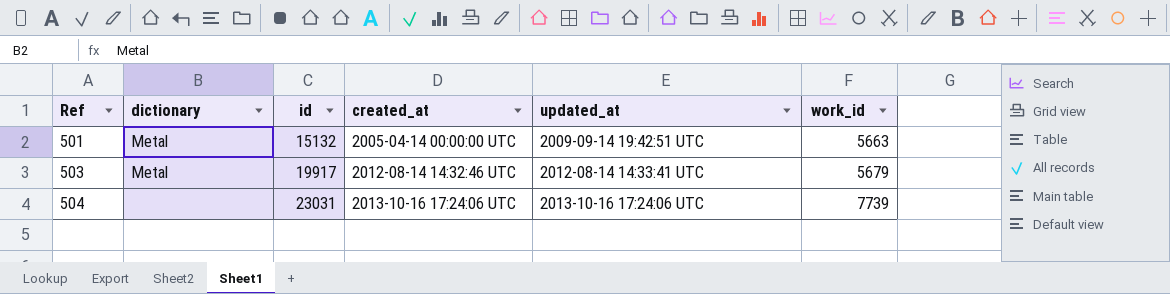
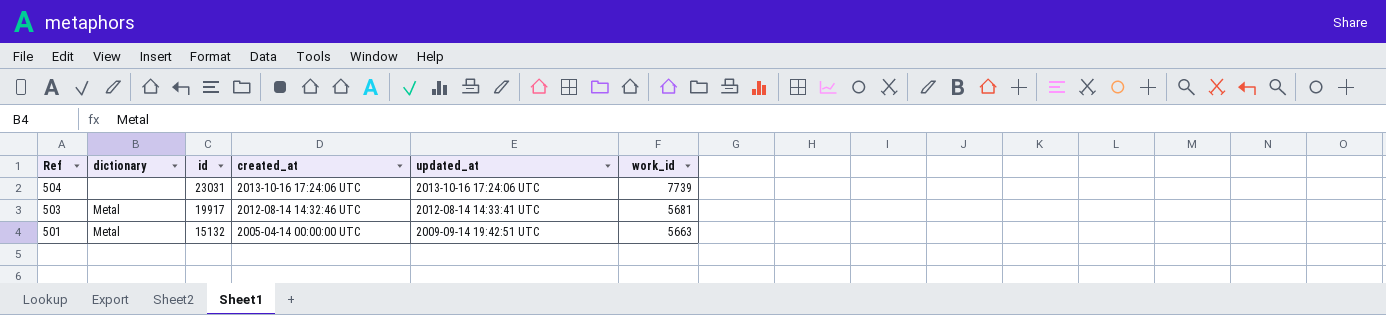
row order: Ref ascending -> Ref descending
503 | work_id: 5679 -> 5681

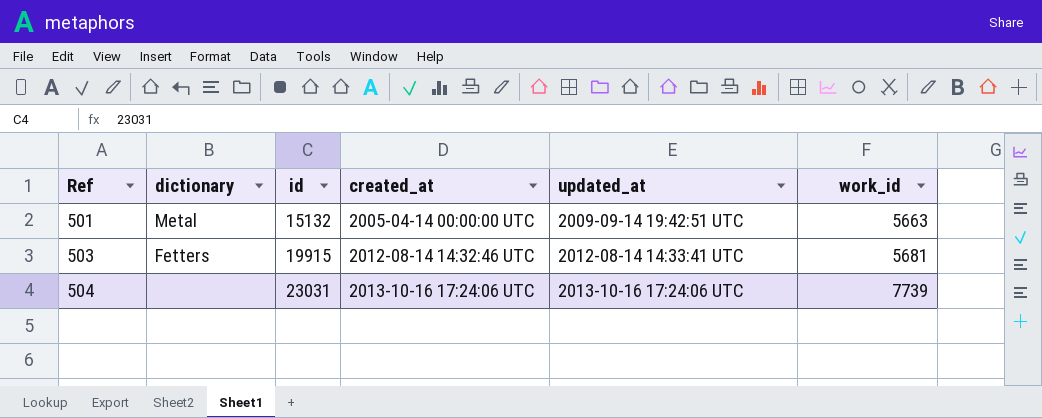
row order: Ref descending -> Ref ascending
503 | dictionary: Metal -> Fetters
503 | id: 19917 -> 19915

